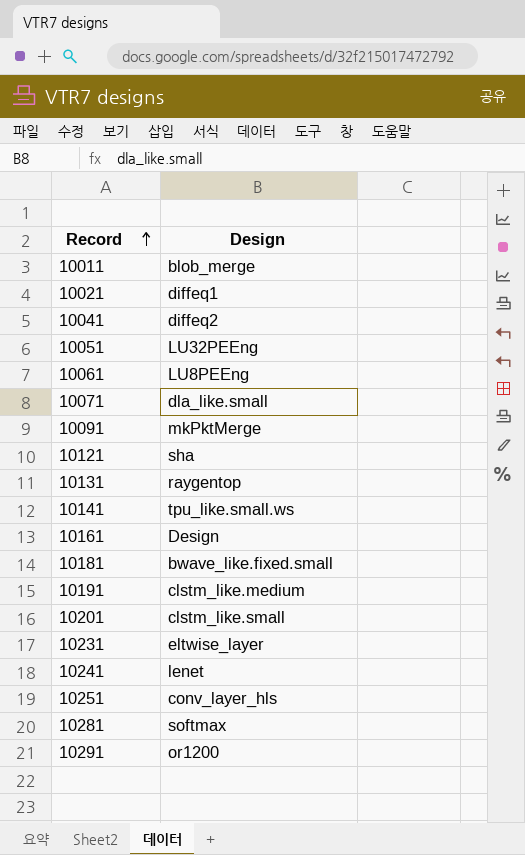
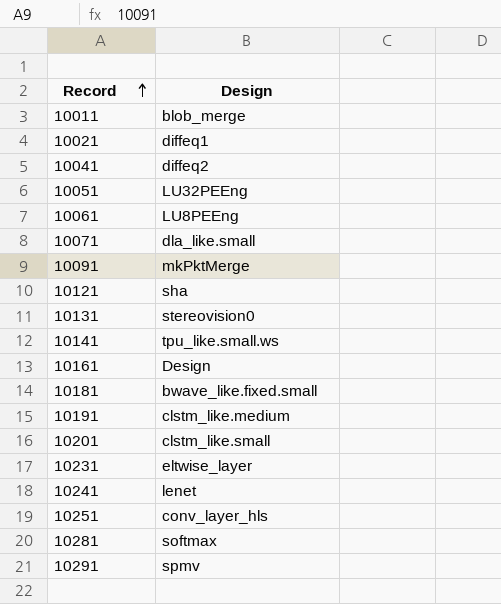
10131 | Design: raygentop -> stereovision0
10291 | Design: or1200 -> spmv

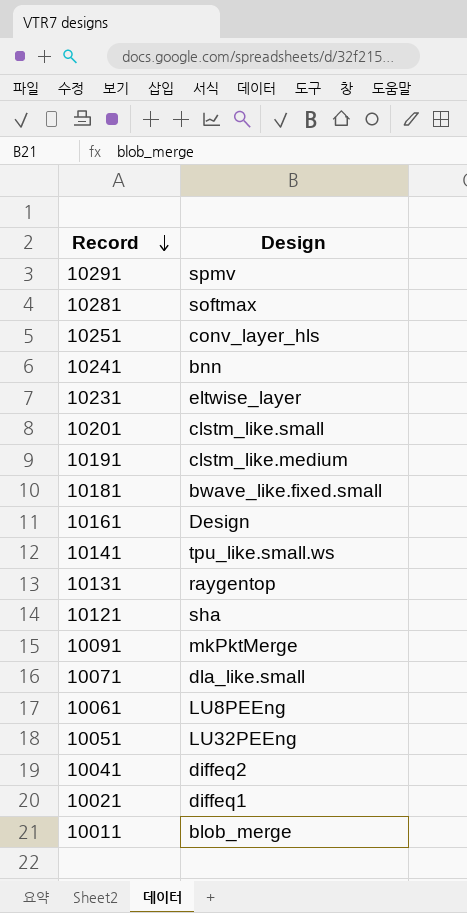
row order: Record ascending -> Record descending
10241 | Design: lenet -> bnn
10131 | Design: stereovision0 -> raygentop

